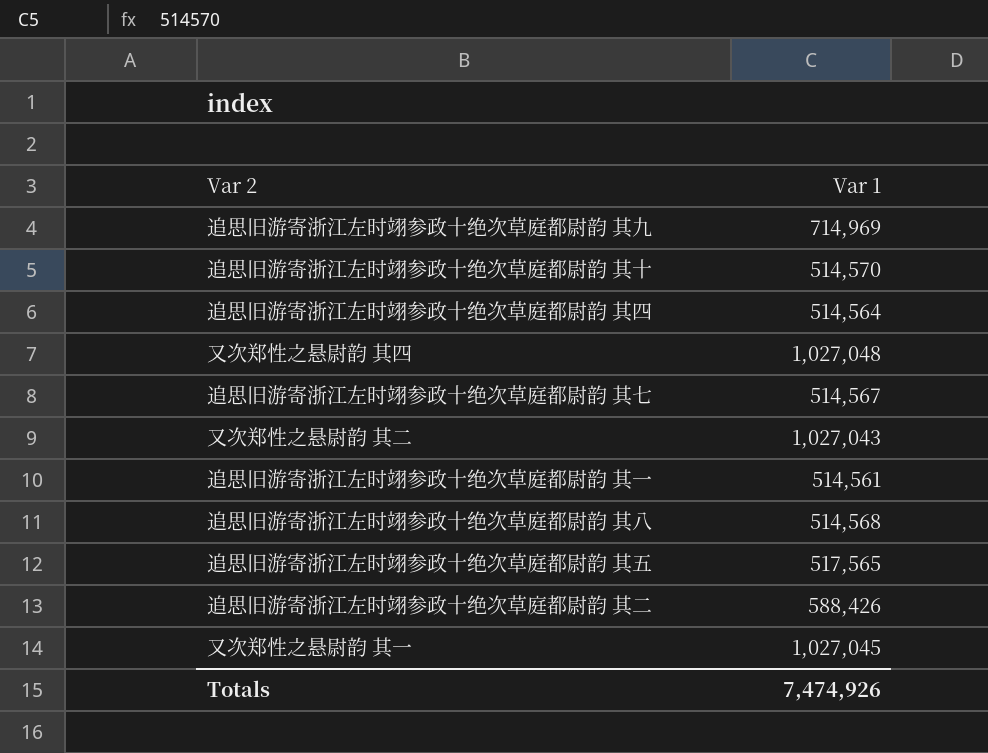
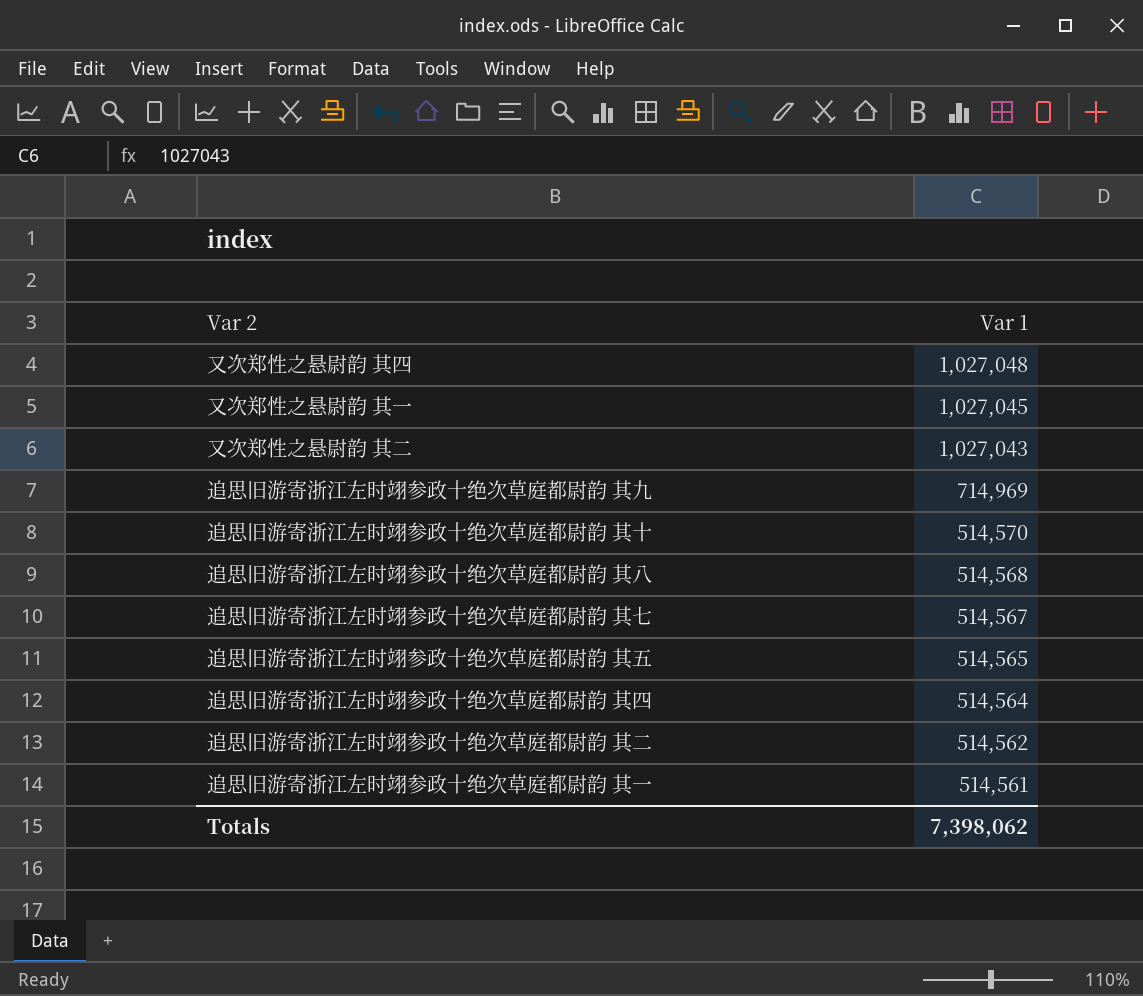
row order: none -> Var 1 descending
追思旧游寄浙江左时翊参政十绝次草庭都尉韵 其五 | Var 1: 517,565 -> 514,565
追思旧游寄浙江左时翊参政十绝次草庭都尉韵 其二 | Var 1: 588,426 -> 514,562
Totals | Var 1: 7,474,926 -> 7,398,062

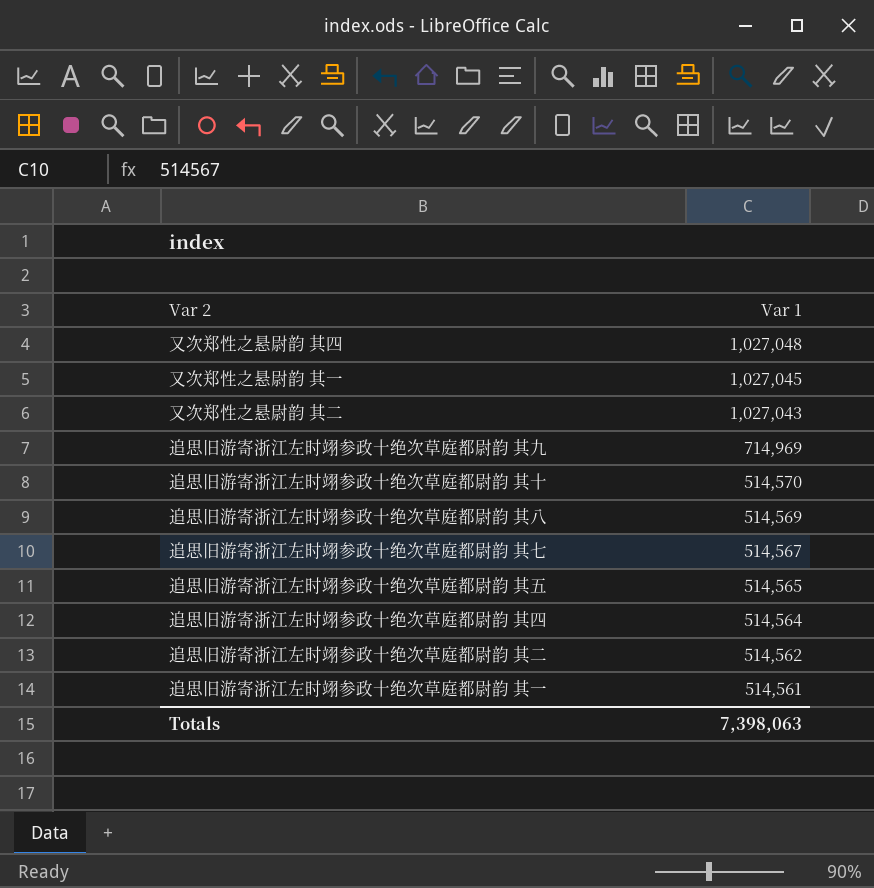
追思旧游寄浙江左时翊参政十绝次草庭都尉韵 其八 | Var 1: 514,568 -> 514,569
Totals | Var 1: 7,398,062 -> 7,398,063

